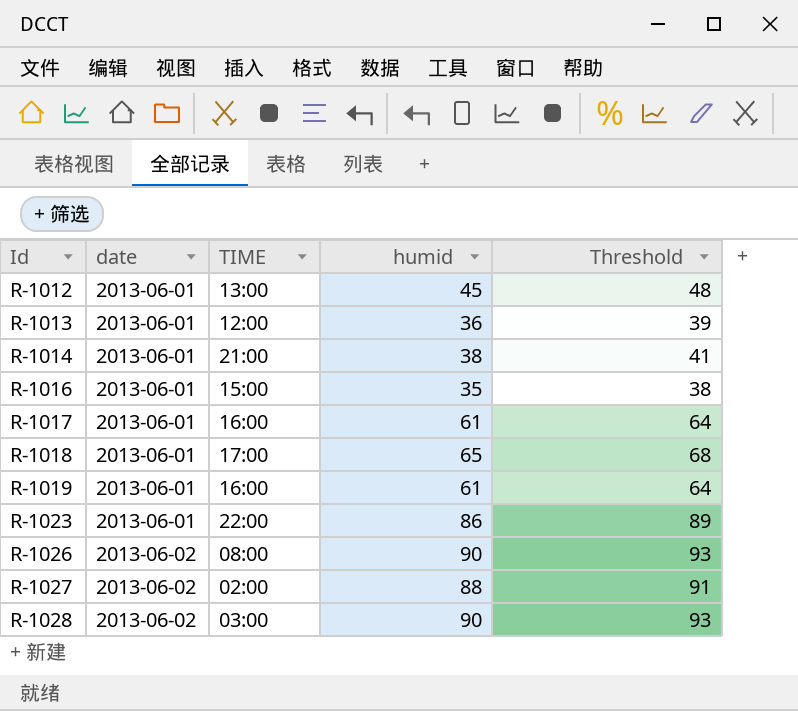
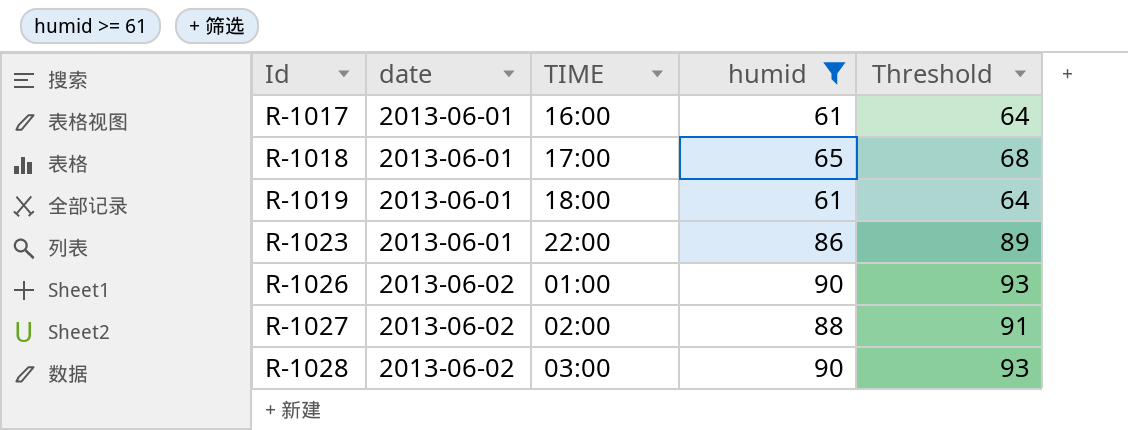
filter: none -> humid >= 61
R-1019 | TIME: 16:00 -> 18:00
R-1026 | TIME: 08:00 -> 01:00

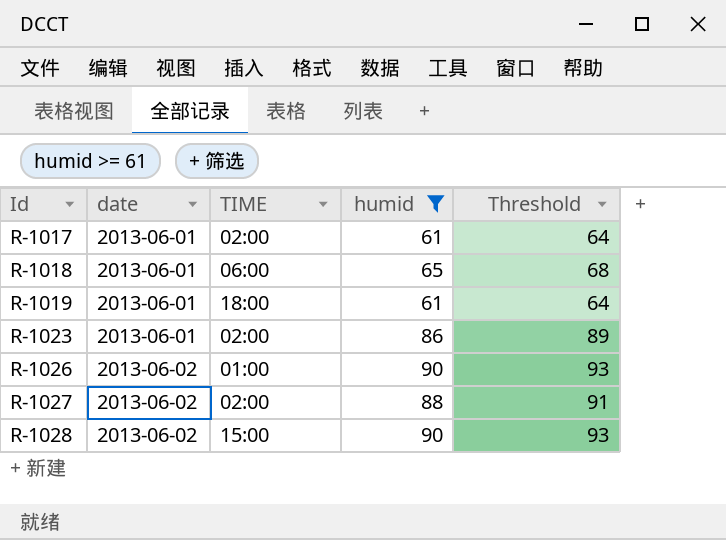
R-1017 | TIME: 16:00 -> 02:00
R-1018 | TIME: 17:00 -> 06:00
R-1023 | TIME: 22:00 -> 02:00
R-1028 | TIME: 03:00 -> 15:00

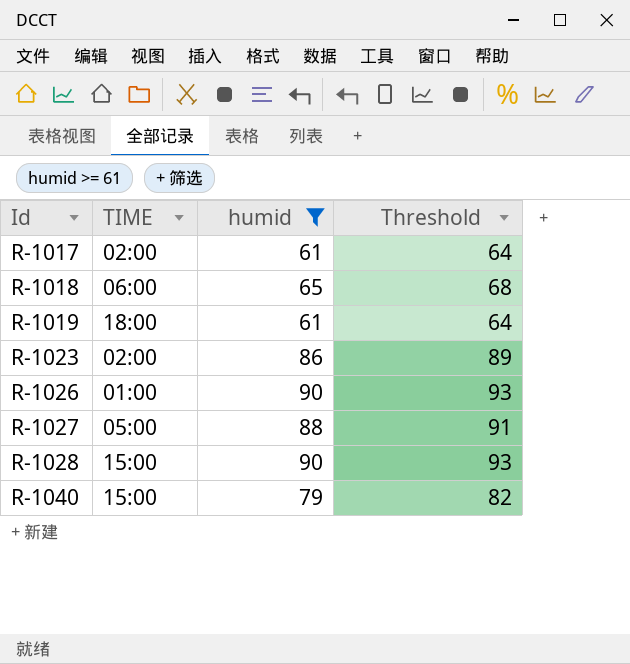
column date | position: 2 -> none
R-1027 | TIME: 02:00 -> 05:00
row R-1040: none -> 15:00 | 79 | 82

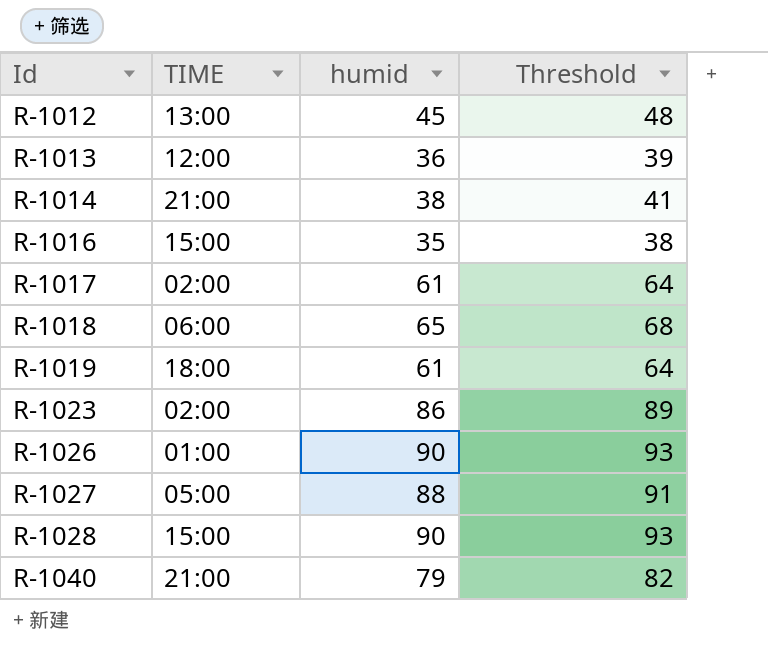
filter: humid >= 61 -> none
R-1040 | TIME: 15:00 -> 21:00

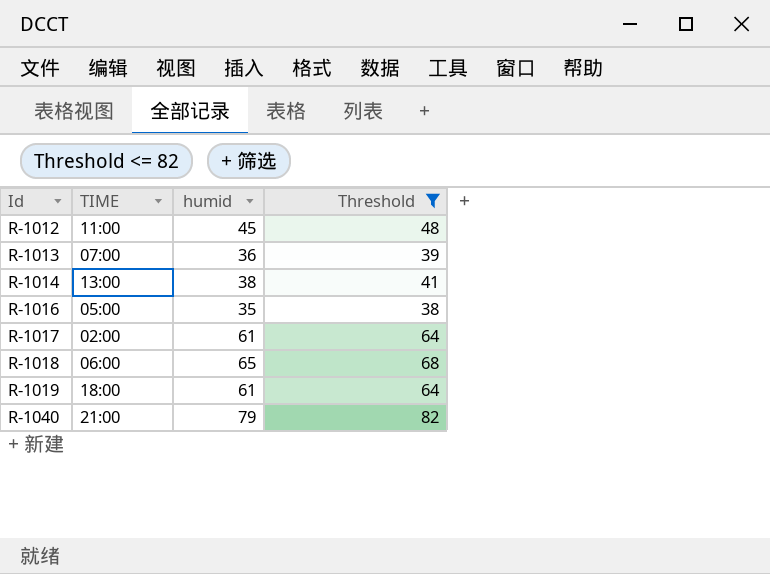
filter: none -> Threshold <= 82
R-1012 | TIME: 13:00 -> 11:00
R-1013 | TIME: 12:00 -> 07:00
R-1014 | TIME: 21:00 -> 13:00
R-1016 | TIME: 15:00 -> 05:00

